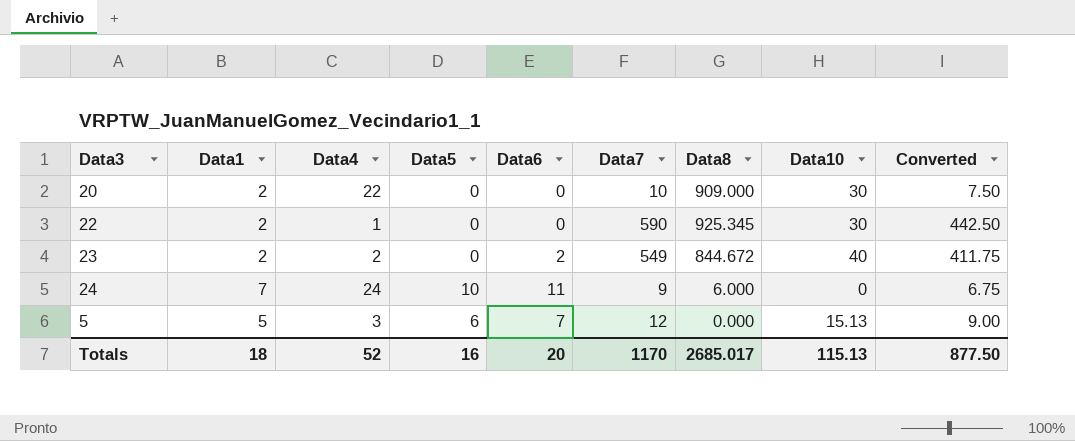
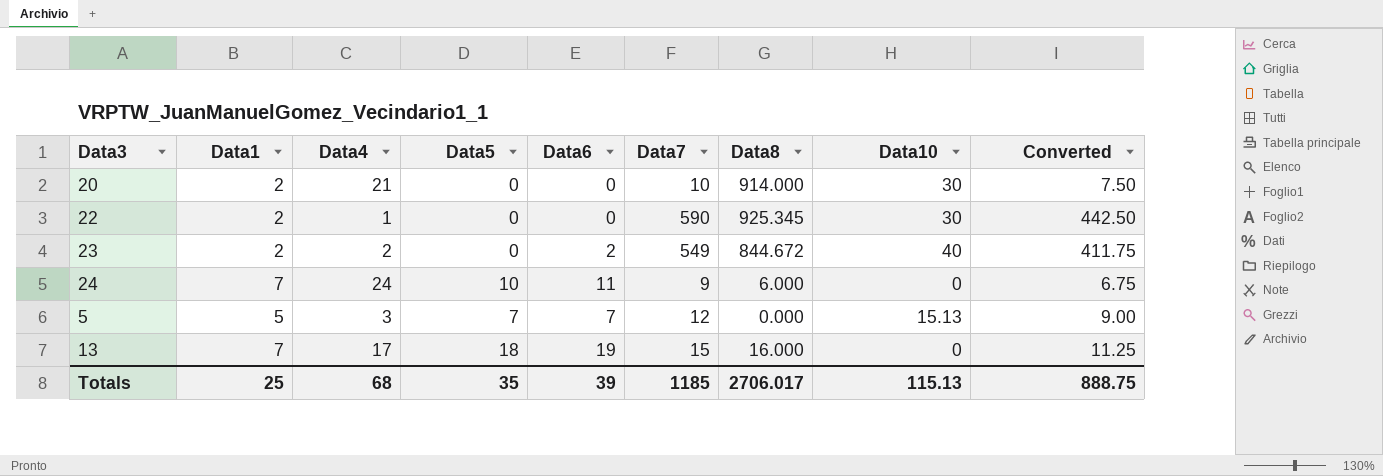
20 | Data4: 22 -> 21
20 | Data8: 909.000 -> 914.000
5 | Data5: 6 -> 7
row 13: none -> 7 | 17 | 18 | 19 | 15 | 16.000 | 0 | 11.25
Totals | Data1: 18 -> 25
Totals | Data4: 52 -> 68
Totals | Data5: 16 -> 35
Totals | Data6: 20 -> 39
Totals | Data7: 1170 -> 1185
Totals | Data8: 2685.017 -> 2706.017
Totals | Converted: 877.50 -> 888.75

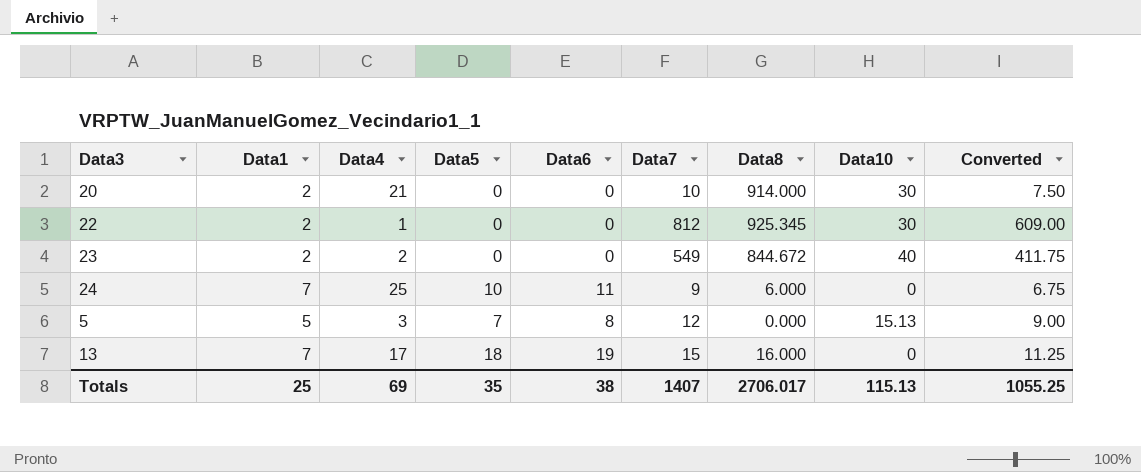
22 | Data7: 590 -> 812
22 | Converted: 442.50 -> 609.00
23 | Data6: 2 -> 0
24 | Data4: 24 -> 25
5 | Data6: 7 -> 8
Totals | Data4: 68 -> 69
Totals | Data6: 39 -> 38
Totals | Data7: 1185 -> 1407
Totals | Converted: 888.75 -> 1055.25

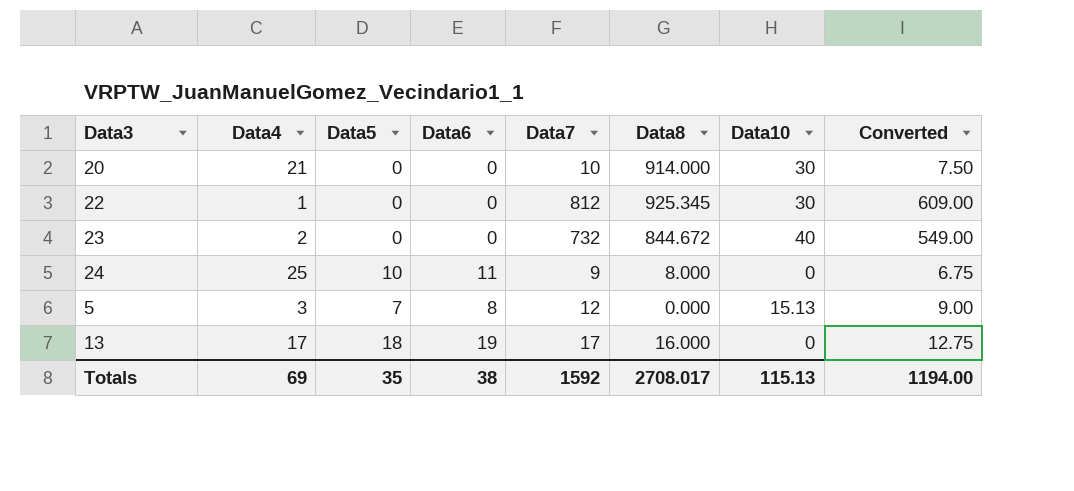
column Data1 | position: 2 -> none
23 | Data7: 549 -> 732
23 | Converted: 411.75 -> 549.00
24 | Data8: 6.000 -> 8.000
13 | Data7: 15 -> 17
13 | Converted: 11.25 -> 12.75
Totals | Data7: 1407 -> 1592
Totals | Data8: 2706.017 -> 2708.017
Totals | Converted: 1055.25 -> 1194.00

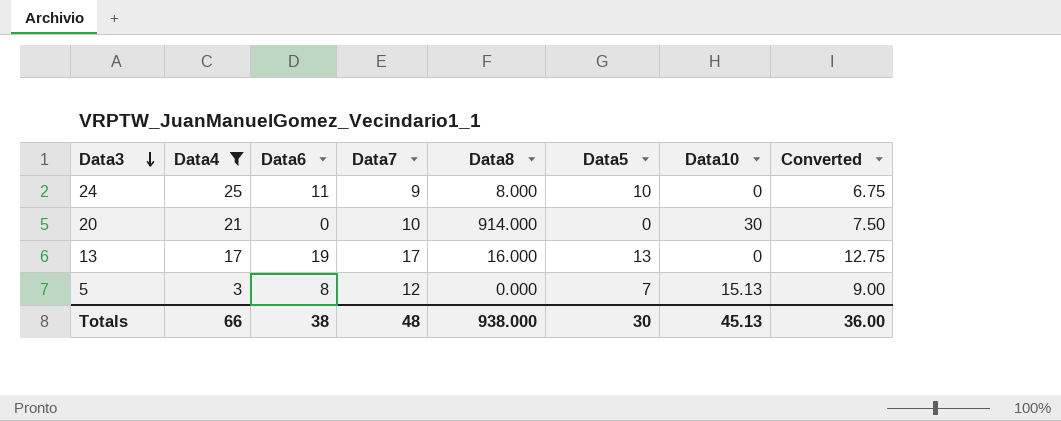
filter: none -> Data4 >= 3
row order: none -> Data3 descending
column Data5 | position: 3 -> 6
13 | Data5: 18 -> 13
Totals | Data4: 69 -> 66
Totals | Data7: 1592 -> 48
Totals | Data8: 2708.017 -> 938.000
Totals | Data5: 35 -> 30
Totals | Data10: 115.13 -> 45.13
Totals | Converted: 1194.00 -> 36.00

